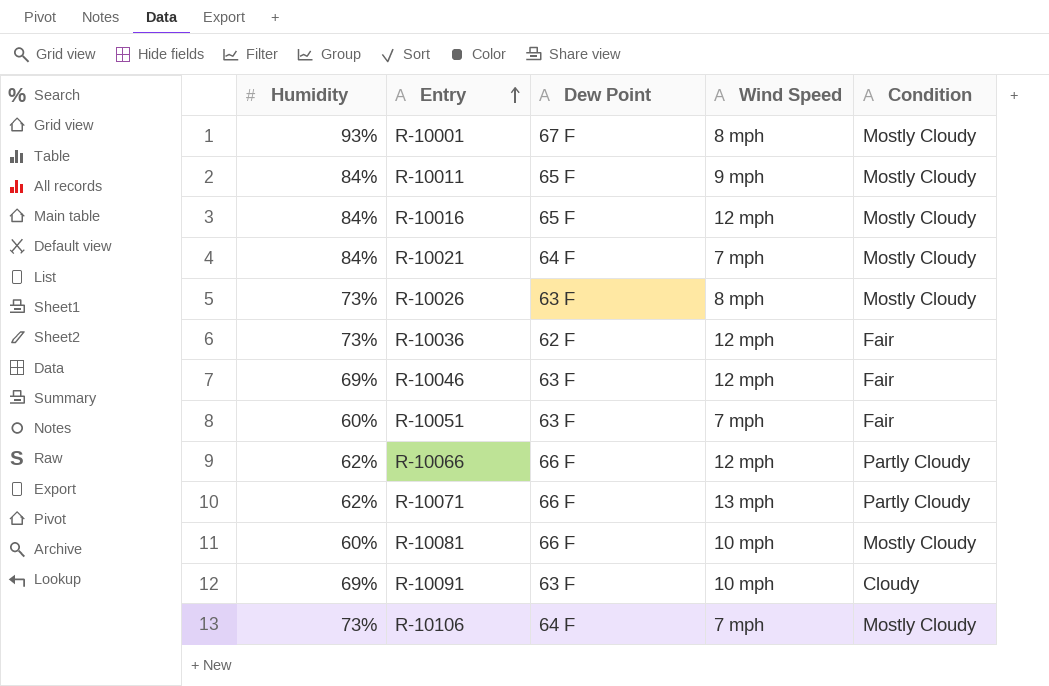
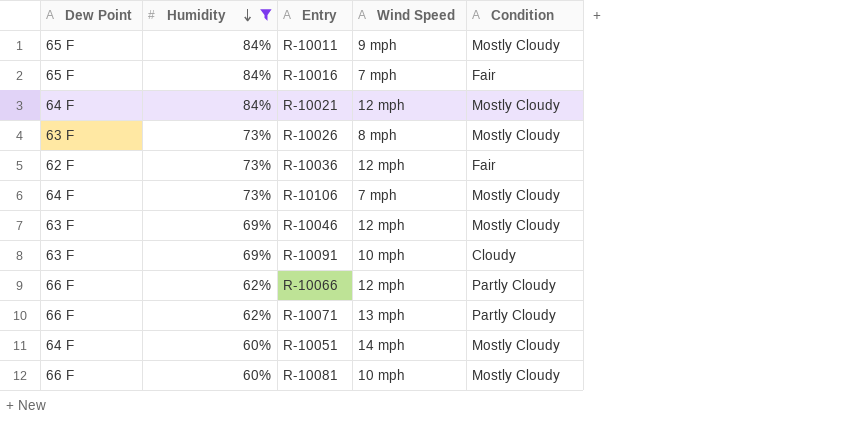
filter: none -> Humidity != 93%
row order: Entry ascending -> Humidity descending
column Dew Point | position: 3 -> 1
R-10016 | Wind Speed: 12 mph -> 7 mph
R-10016 | Condition: Mostly Cloudy -> Fair
R-10021 | Wind Speed: 7 mph -> 12 mph
R-10046 | Condition: Fair -> Mostly Cloudy
R-10051 | Dew Point: 63 F -> 64 F
R-10051 | Wind Speed: 7 mph -> 14 mph
R-10051 | Condition: Fair -> Mostly Cloudy

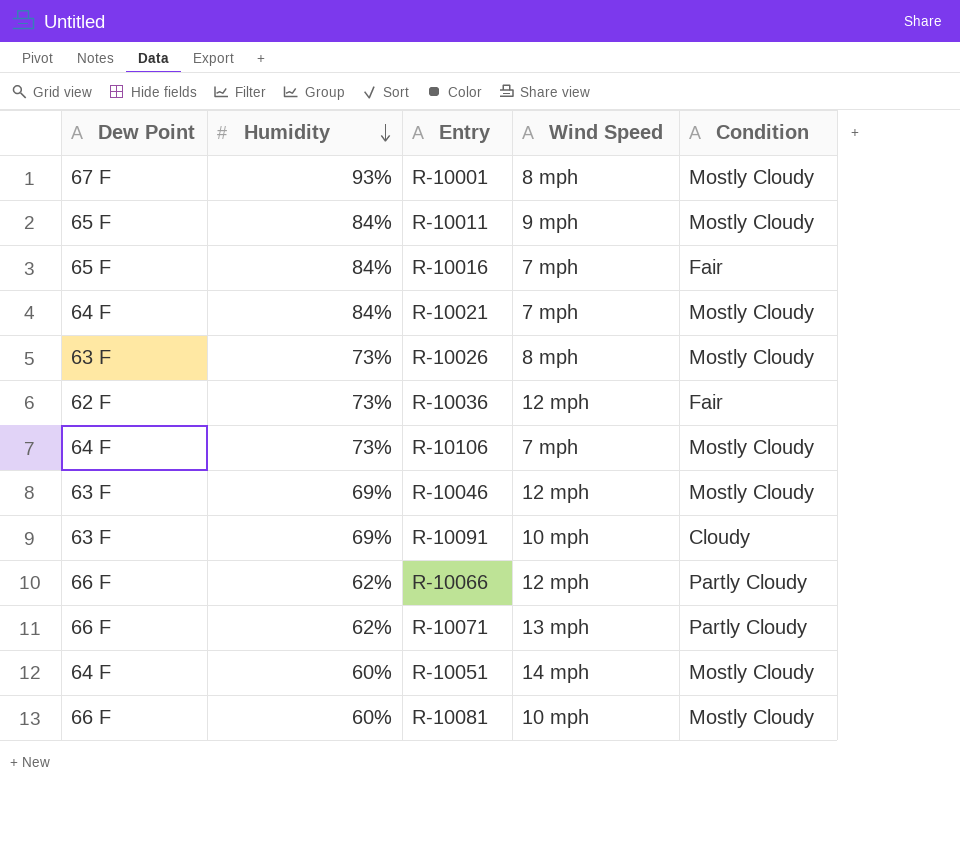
filter: Humidity != 93% -> none
R-10021 | Wind Speed: 12 mph -> 7 mph

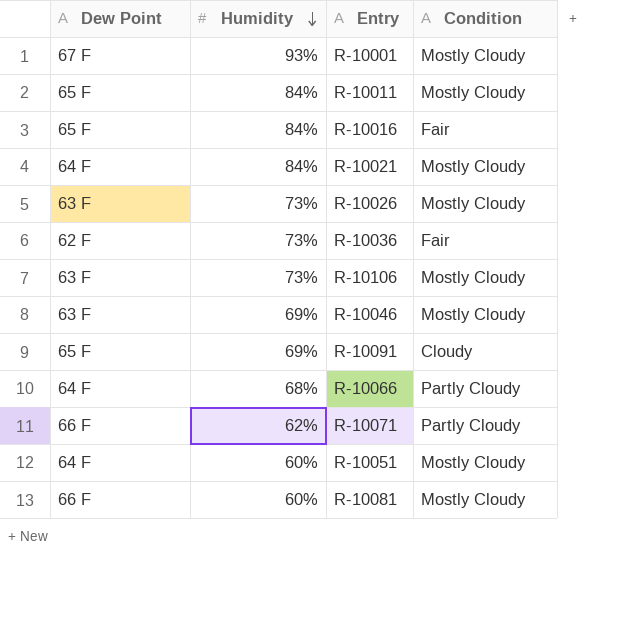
column Wind Speed | position: 4 -> none
R-10106 | Dew Point: 64 F -> 63 F
R-10091 | Dew Point: 63 F -> 65 F
R-10066 | Dew Point: 66 F -> 64 F
R-10066 | Humidity: 62% -> 68%

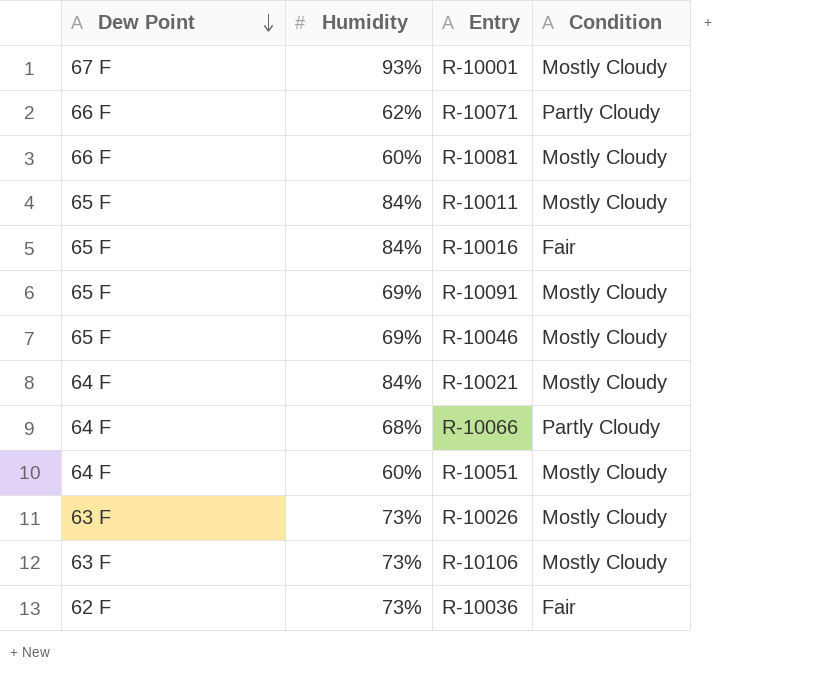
row order: Humidity descending -> Dew Point descending
R-10091 | Condition: Cloudy -> Mostly Cloudy
R-10046 | Dew Point: 63 F -> 65 F

